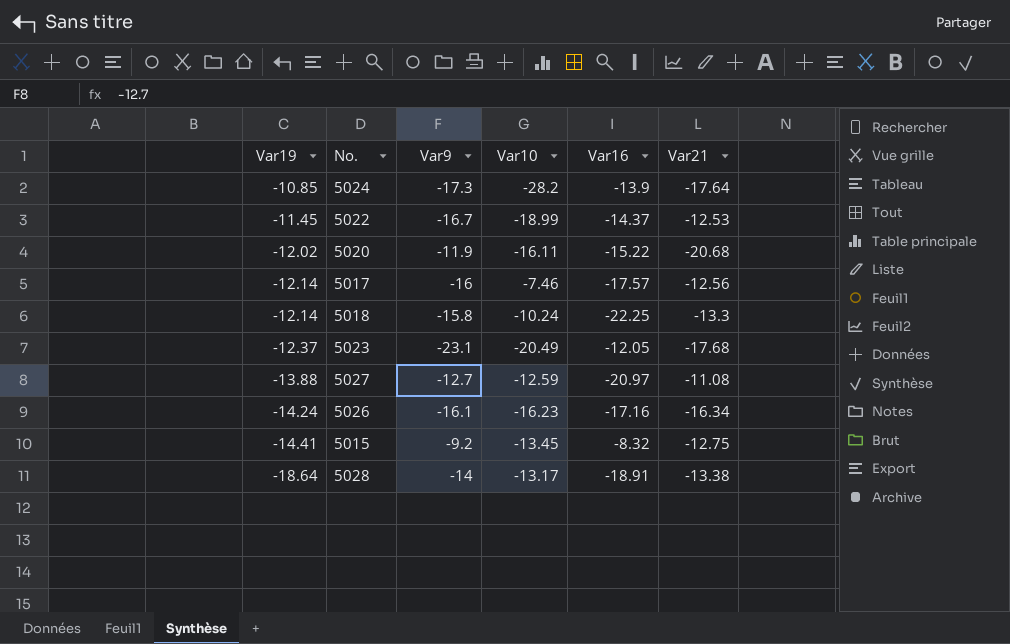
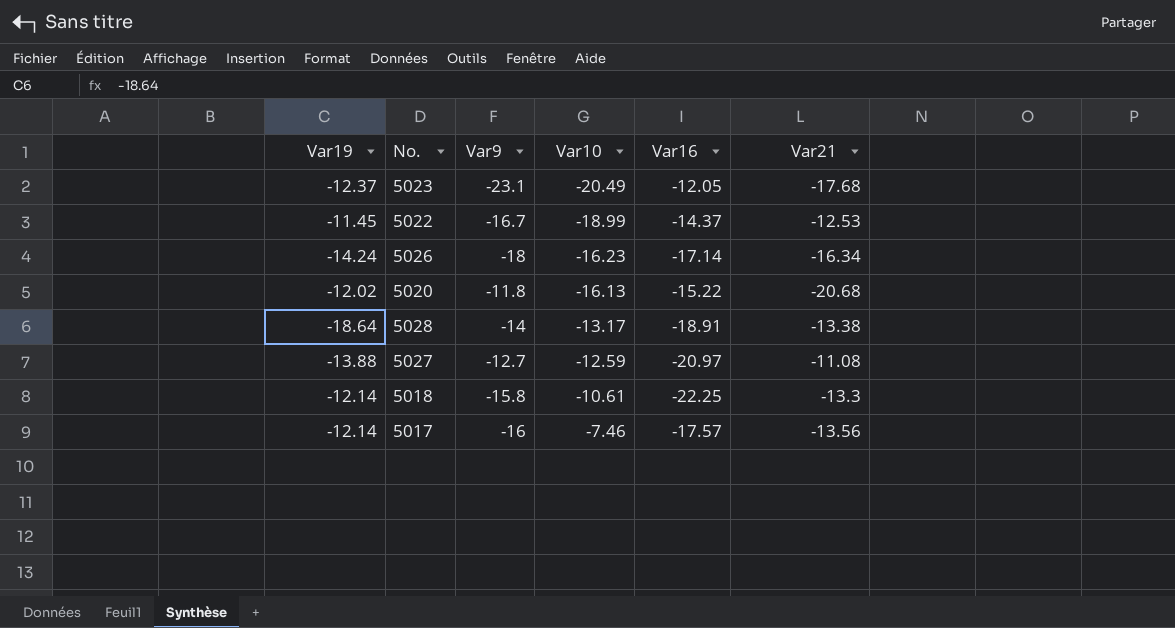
row order: Var19 descending -> Var10 ascending
row 5024: -10.85 | -17.3 | -28.2 | -13.9 | -17.64 -> none
row 5015: -14.41 | -9.2 | -13.45 | -8.32 | -12.75 -> none
5026 | Var9: -16.1 -> -18
5026 | Var16: -17.16 -> -17.14
5020 | Var9: -11.9 -> -11.8
5020 | Var10: -16.11 -> -16.13
5018 | Var10: -10.24 -> -10.61
5017 | Var21: -12.56 -> -13.56

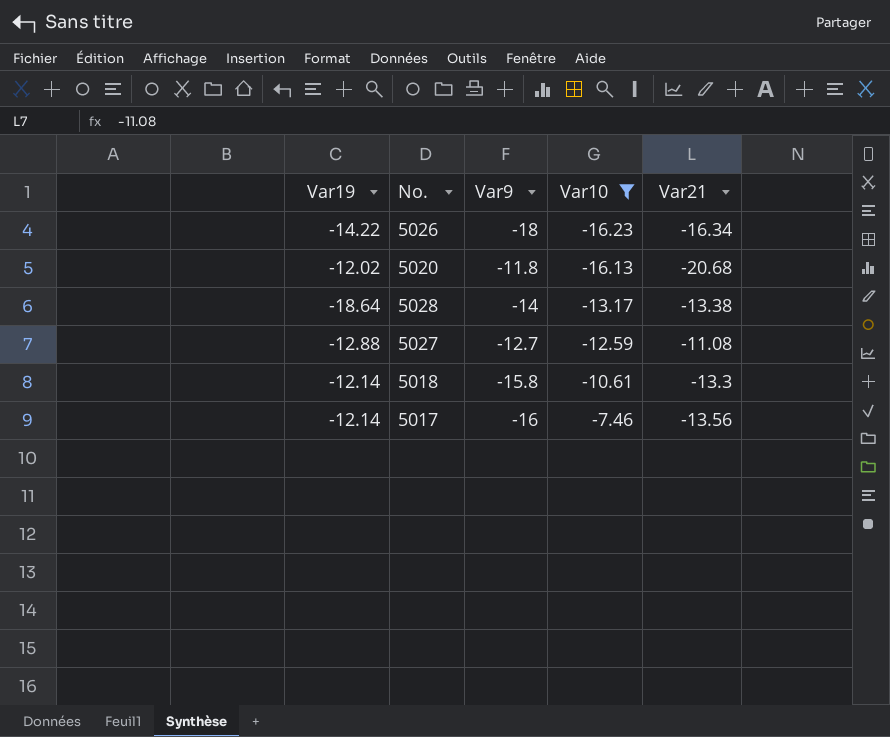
filter: none -> Var10 >= -16.23
column Var16 | position: 5 -> none
5026 | Var19: -14.24 -> -14.22
5027 | Var19: -13.88 -> -12.88

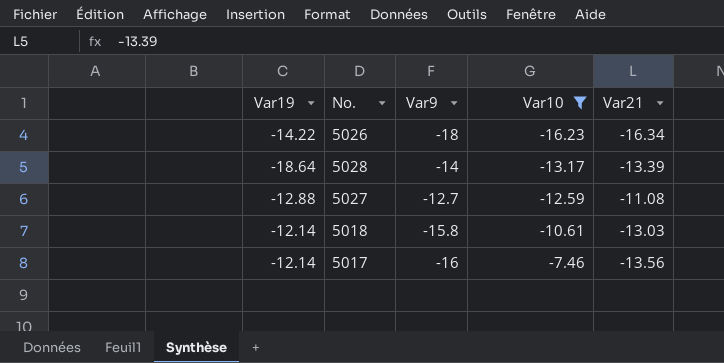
row 5020: -12.02 | -11.8 | -16.13 | -20.68 -> none
5028 | Var21: -13.38 -> -13.39
5018 | Var21: -13.3 -> -13.03

